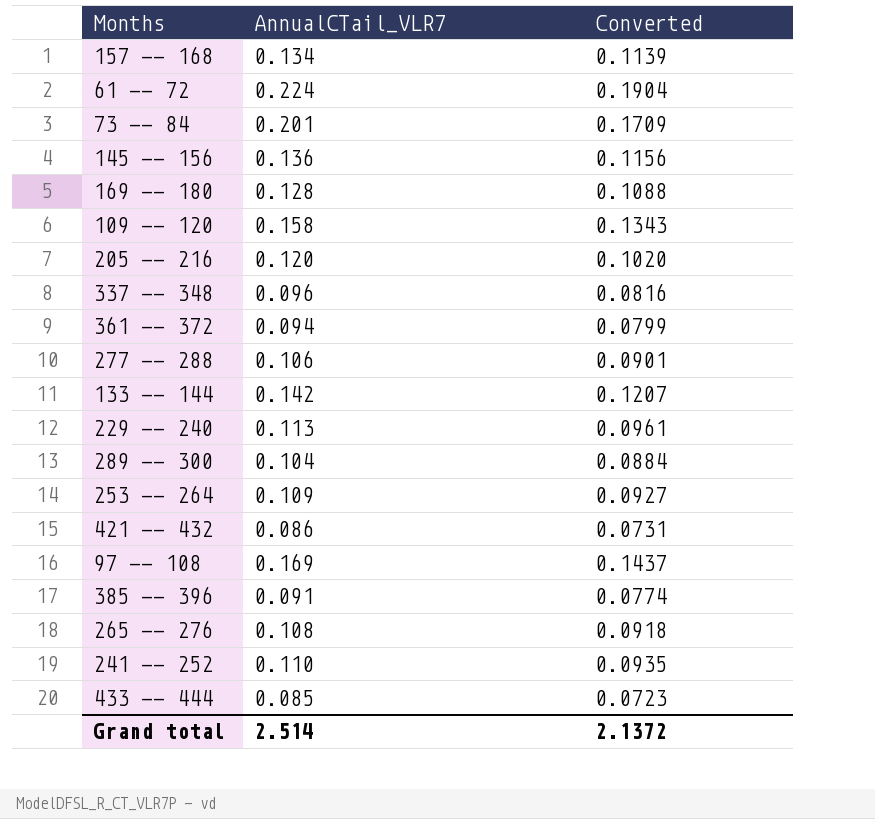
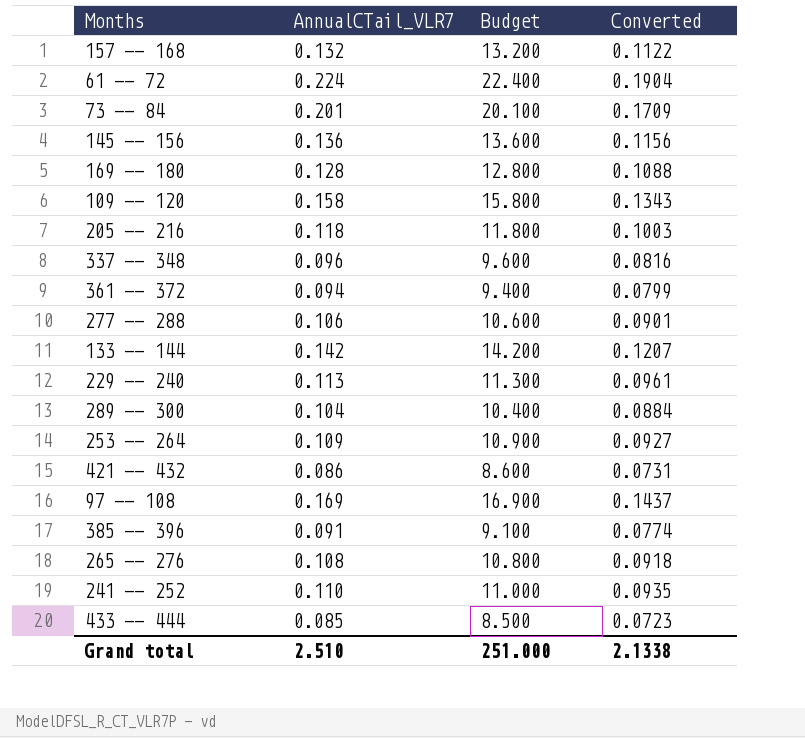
column Budget | formula: none -> [AnnualCTail_VLR7] * 100
157 -- 168 | AnnualCTail_VLR7: 0.134 -> 0.132
157 -- 168 | Converted: 0.1139 -> 0.1122
205 -- 216 | AnnualCTail_VLR7: 0.120 -> 0.118
205 -- 216 | Converted: 0.1020 -> 0.1003
Grand total | AnnualCTail_VLR7: 2.514 -> 2.510
Grand total | Converted: 2.1372 -> 2.1338

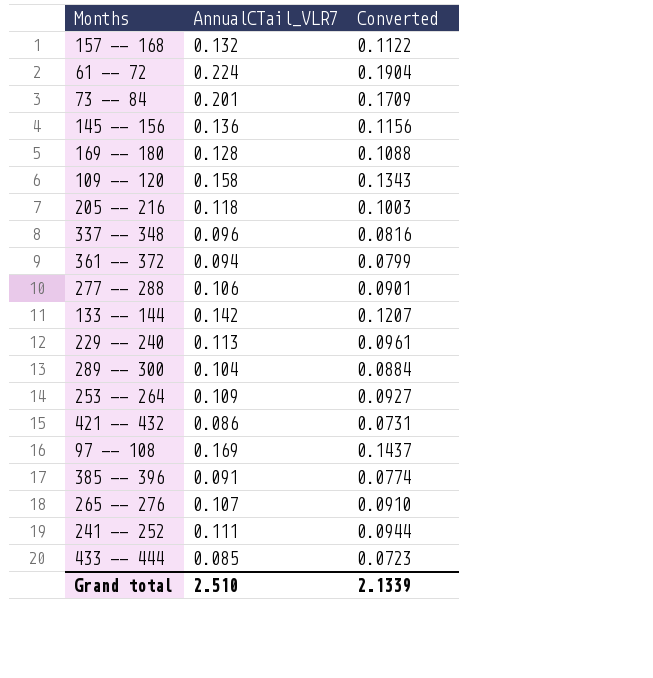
column Budget | formula: [AnnualCTail_VLR7] * 100 -> none
265 -- 276 | AnnualCTail_VLR7: 0.108 -> 0.107
265 -- 276 | Converted: 0.0918 -> 0.0910
241 -- 252 | AnnualCTail_VLR7: 0.110 -> 0.111
241 -- 252 | Converted: 0.0935 -> 0.0944
Grand total | Converted: 2.1338 -> 2.1339

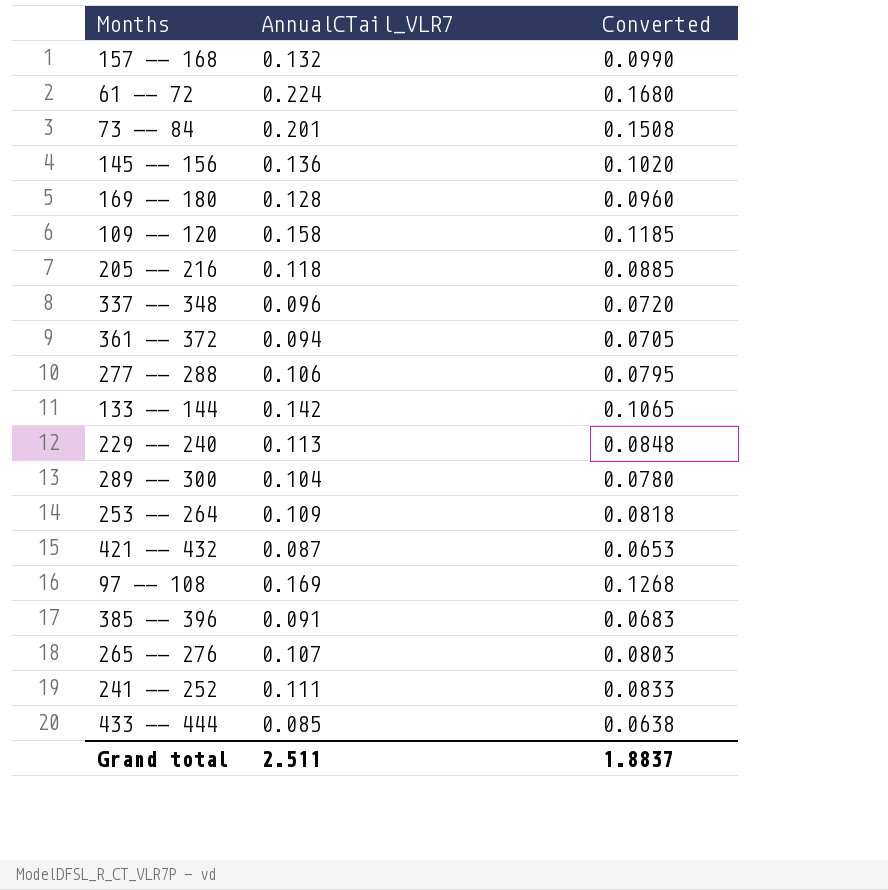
column Converted | formula: [AnnualCTail_VLR7] * 0.85 -> [AnnualCTail_VLR7] * 0.75
421 -- 432 | AnnualCTail_VLR7: 0.086 -> 0.087
Grand total | AnnualCTail_VLR7: 2.510 -> 2.511
Grand total | Converted: 2.1339 -> 1.8837

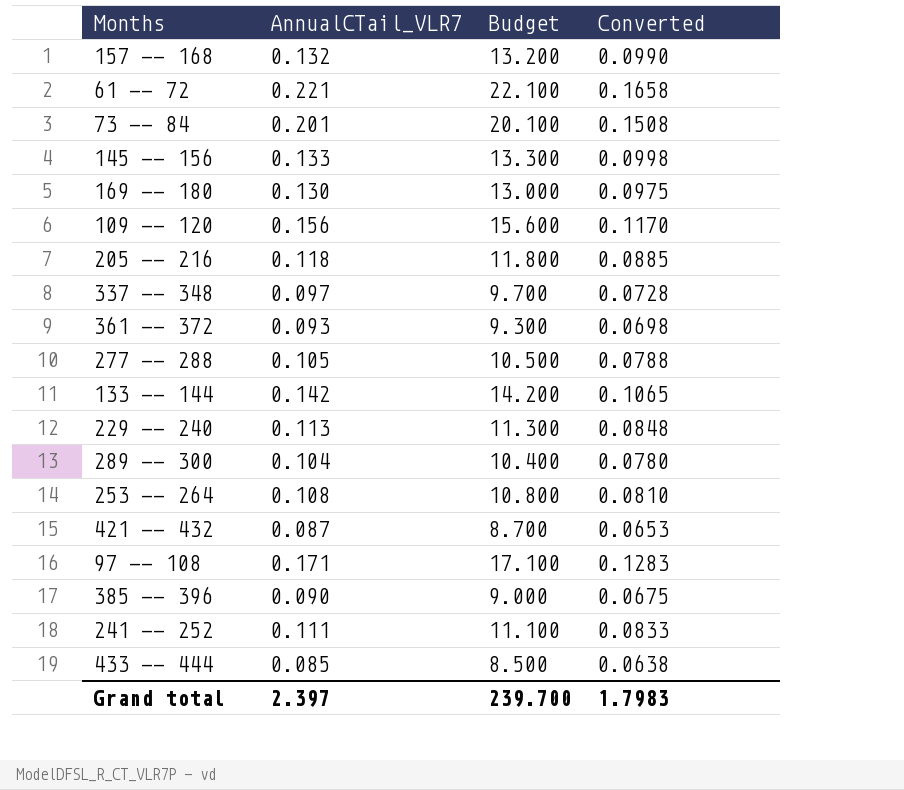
column Budget | formula: none -> [AnnualCTail_VLR7] * 100
row 265 -- 276: 0.107 | 0.0803 -> none
61 -- 72 | AnnualCTail_VLR7: 0.224 -> 0.221
61 -- 72 | Converted: 0.1680 -> 0.1658
145 -- 156 | AnnualCTail_VLR7: 0.136 -> 0.133
145 -- 156 | Converted: 0.1020 -> 0.0998
169 -- 180 | AnnualCTail_VLR7: 0.128 -> 0.130
169 -- 180 | Converted: 0.0960 -> 0.0975
109 -- 120 | AnnualCTail_VLR7: 0.158 -> 0.156
109 -- 120 | Converted: 0.1185 -> 0.1170
337 -- 348 | AnnualCTail_VLR7: 0.096 -> 0.097
337 -- 348 | Converted: 0.0720 -> 0.0728
361 -- 372 | AnnualCTail_VLR7: 0.094 -> 0.093
361 -- 372 | Converted: 0.0705 -> 0.0698
277 -- 288 | AnnualCTail_VLR7: 0.106 -> 0.105
277 -- 288 | Converted: 0.0795 -> 0.0788
253 -- 264 | AnnualCTail_VLR7: 0.109 -> 0.108
253 -- 264 | Converted: 0.0818 -> 0.0810
97 -- 108 | AnnualCTail_VLR7: 0.169 -> 0.171
97 -- 108 | Converted: 0.1268 -> 0.1283
385 -- 396 | AnnualCTail_VLR7: 0.091 -> 0.090
385 -- 396 | Converted: 0.0683 -> 0.0675
Grand total | AnnualCTail_VLR7: 2.511 -> 2.397
Grand total | Converted: 1.8837 -> 1.7983

